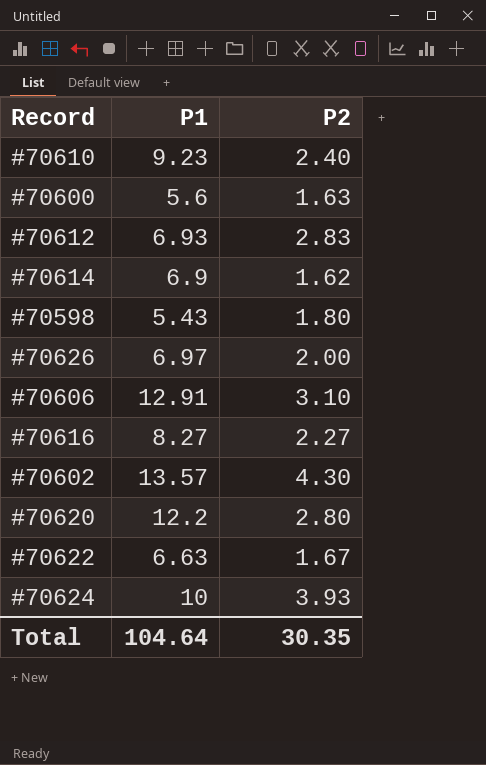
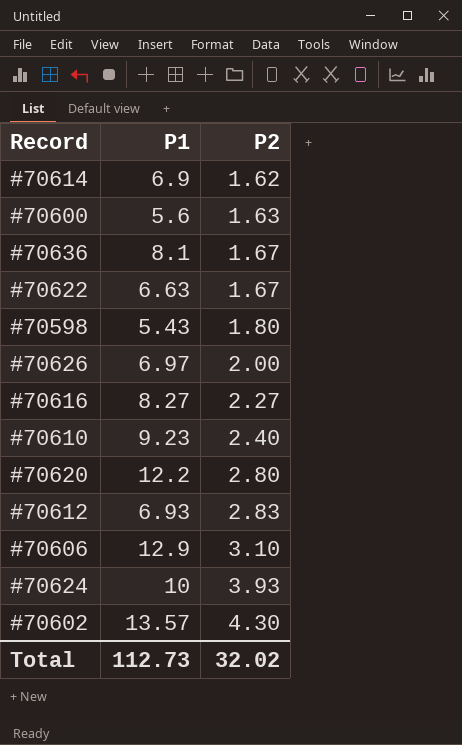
row order: none -> P2 ascending
row #70636: none -> 8.1 | 1.67
#70606 | P1: 12.91 -> 12.9
Total | P1: 104.64 -> 112.73
Total | P2: 30.35 -> 32.02

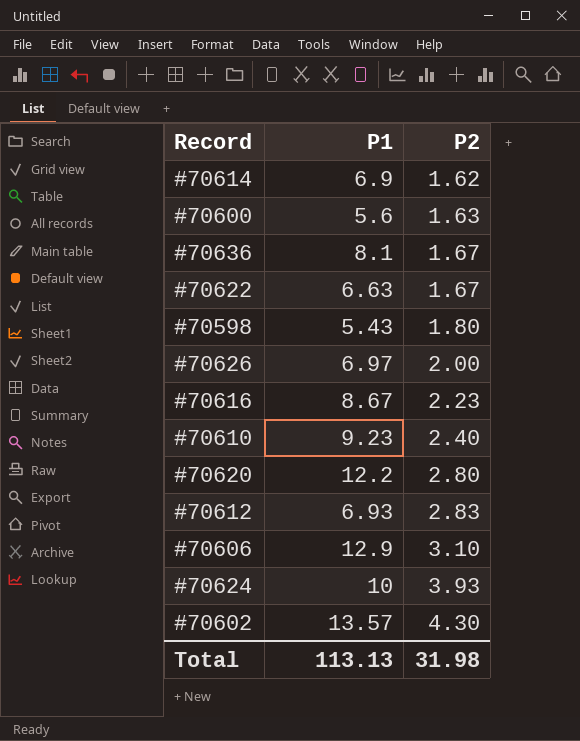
#70616 | P1: 8.27 -> 8.67
#70616 | P2: 2.27 -> 2.23
Total | P1: 112.73 -> 113.13
Total | P2: 32.02 -> 31.98

